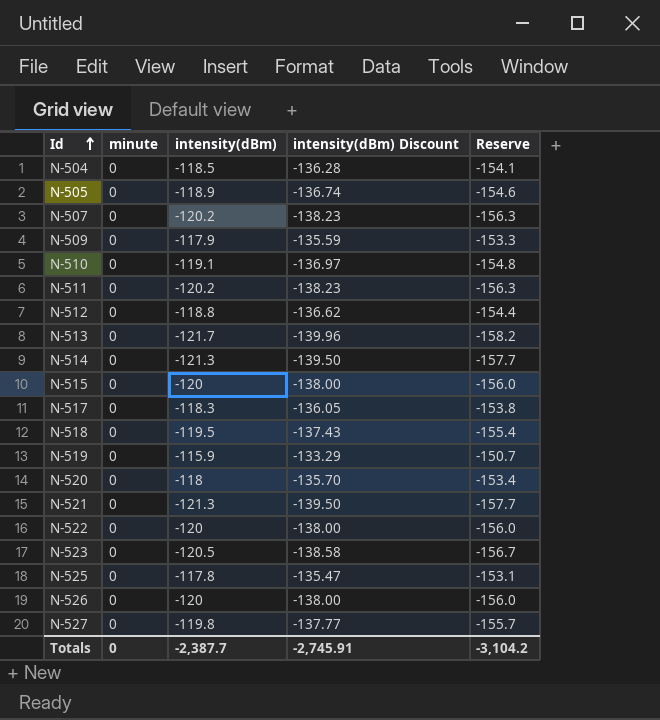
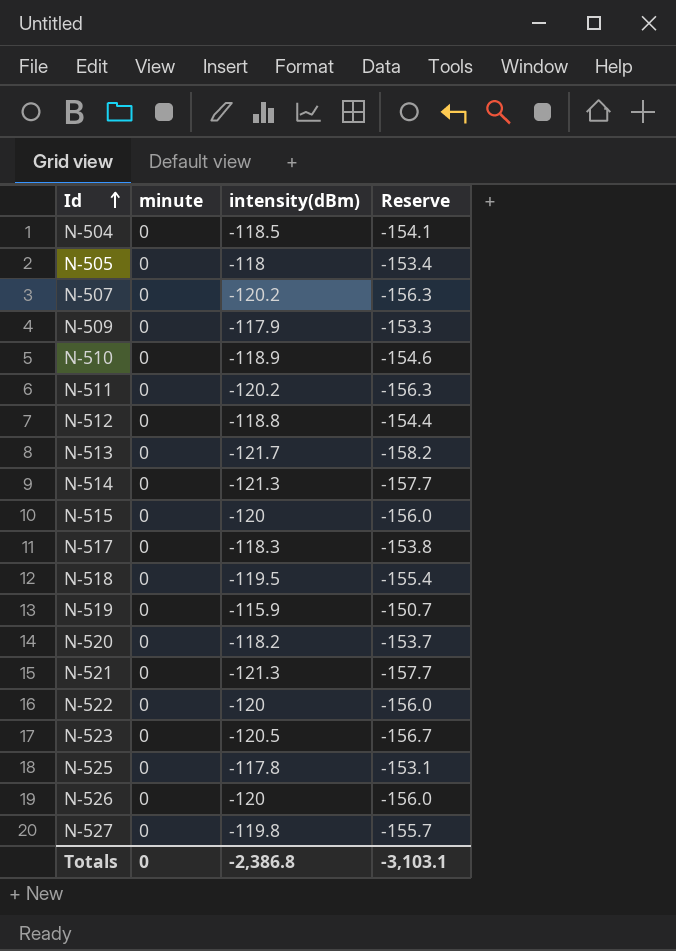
column intensity(dBm) Discount | formula: [intensity(dBm)] * 1.15 -> none
N-505 | intensity(dBm): -118.9 -> -118
N-505 | Reserve: -154.6 -> -153.4
N-510 | intensity(dBm): -119.1 -> -118.9
N-510 | Reserve: -154.8 -> -154.6
N-520 | intensity(dBm): -118 -> -118.2
N-520 | Reserve: -153.4 -> -153.7
Totals | intensity(dBm): -2,387.7 -> -2,386.8
Totals | Reserve: -3,104.2 -> -3,103.1

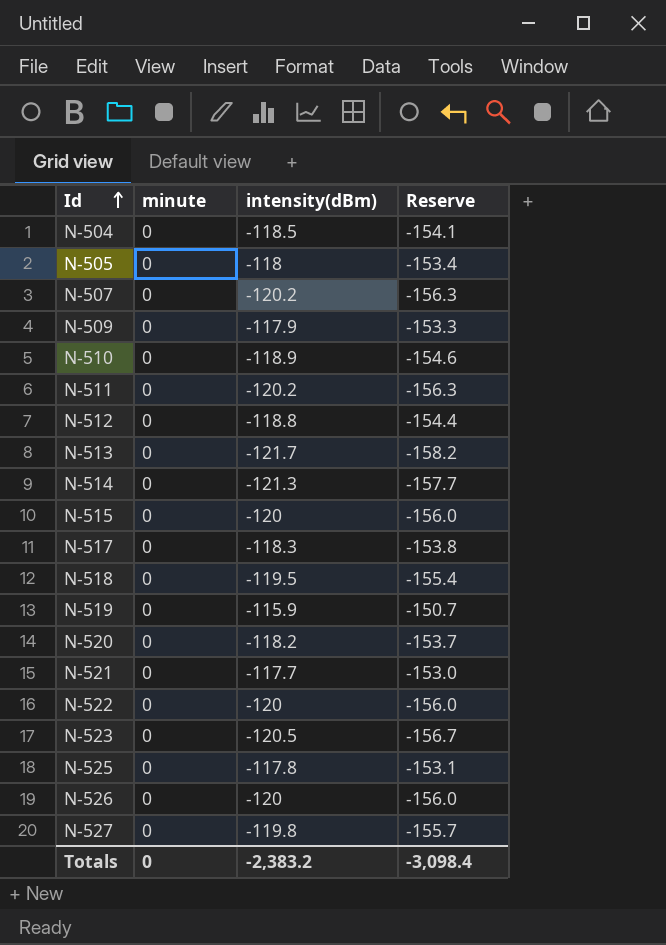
N-521 | intensity(dBm): -121.3 -> -117.7
N-521 | Reserve: -157.7 -> -153.0
Totals | intensity(dBm): -2,386.8 -> -2,383.2
Totals | Reserve: -3,103.1 -> -3,098.4

